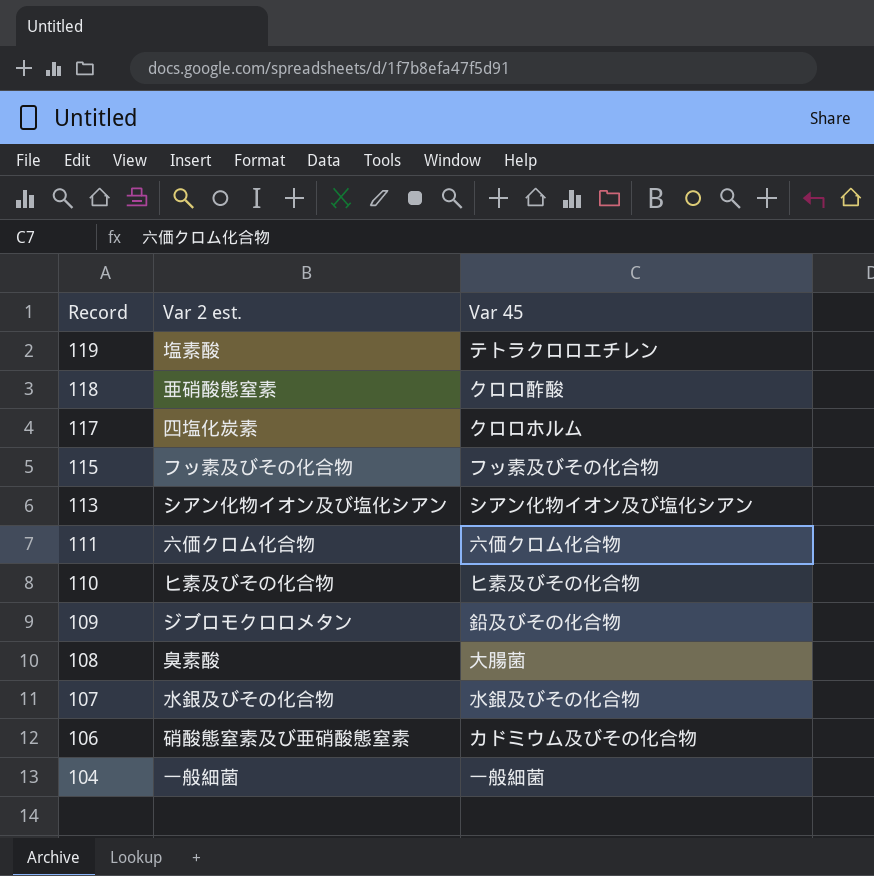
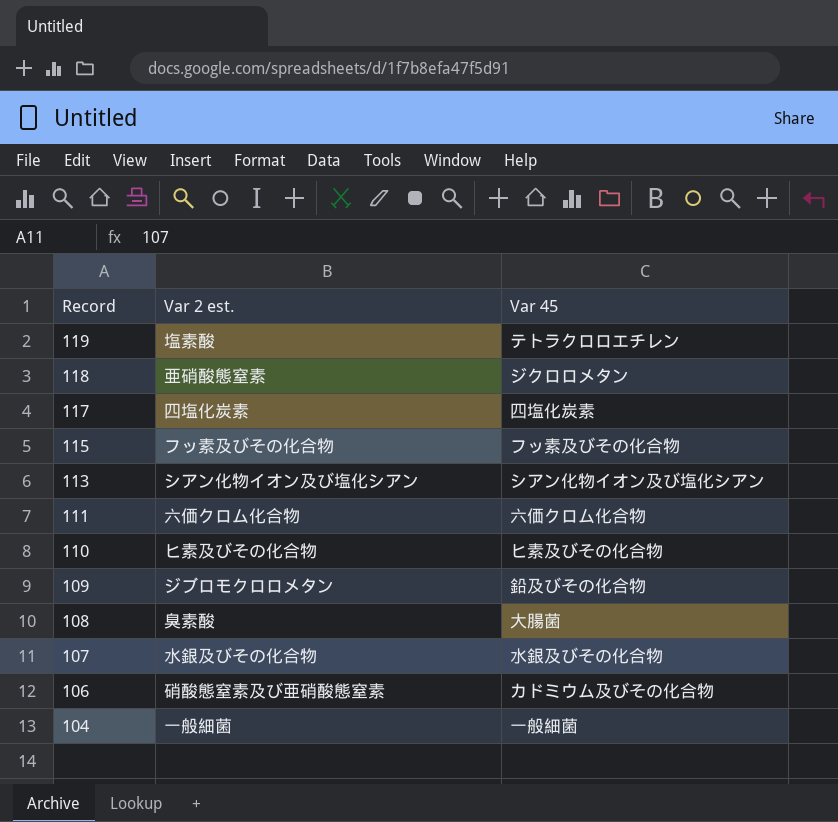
118 | Var 45: クロロ酢酸 -> ジクロロメタン
117 | Var 45: クロロホルム -> 四塩化炭素

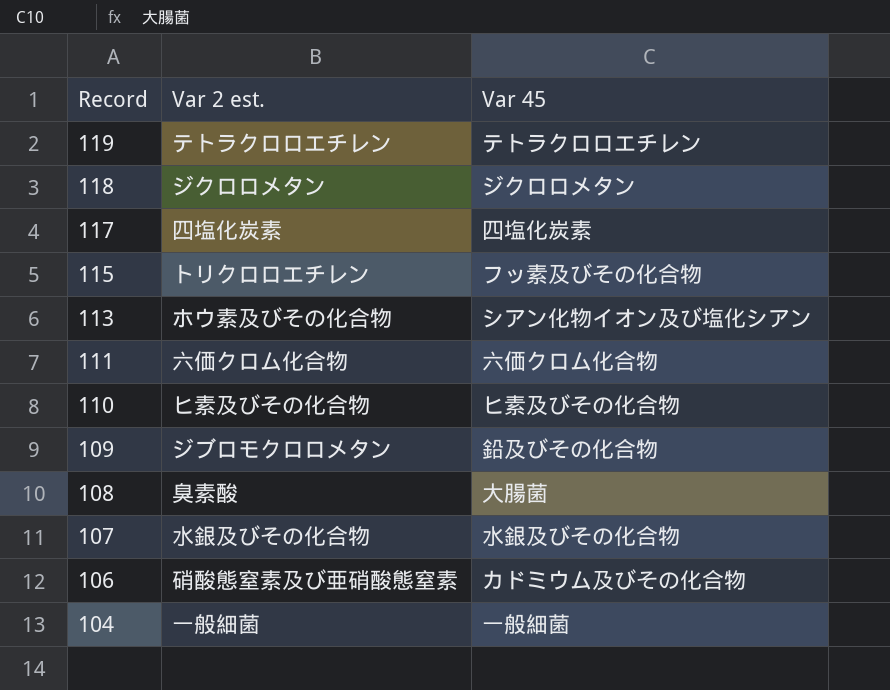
119 | Var 2 est.: 塩素酸 -> テトラクロロエチレン
118 | Var 2 est.: 亜硝酸態窒素 -> ジクロロメタン
115 | Var 2 est.: フッ素及びその化合物 -> トリクロロエチレン
113 | Var 2 est.: シアン化物イオン及び塩化シアン -> ホウ素及びその化合物

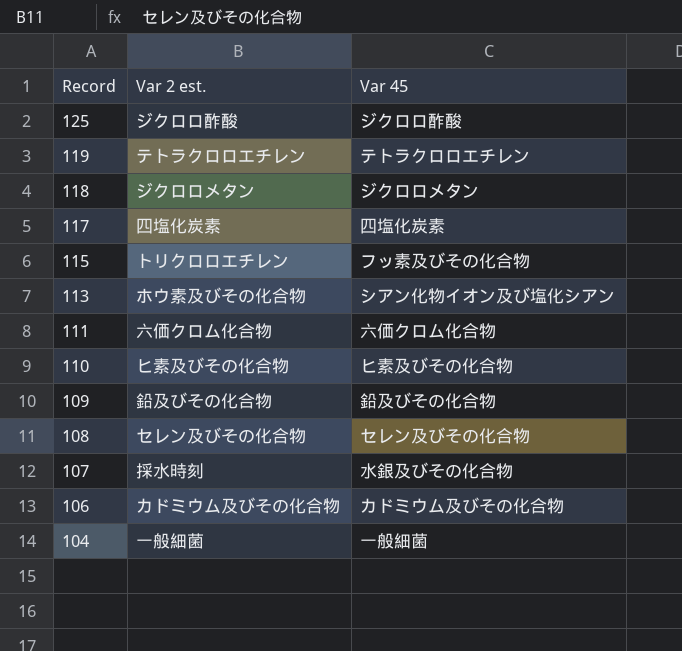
row 125: none -> ジクロロ酢酸 | ジクロロ酢酸
109 | Var 2 est.: ジブロモクロロメタン -> 鉛及びその化合物
108 | Var 2 est.: 臭素酸 -> セレン及びその化合物
108 | Var 45: 大腸菌 -> セレン及びその化合物
107 | Var 2 est.: 水銀及びその化合物 -> 採水時刻
106 | Var 2 est.: 硝酸態窒素及び亜硝酸態窒素 -> カドミウム及びその化合物

